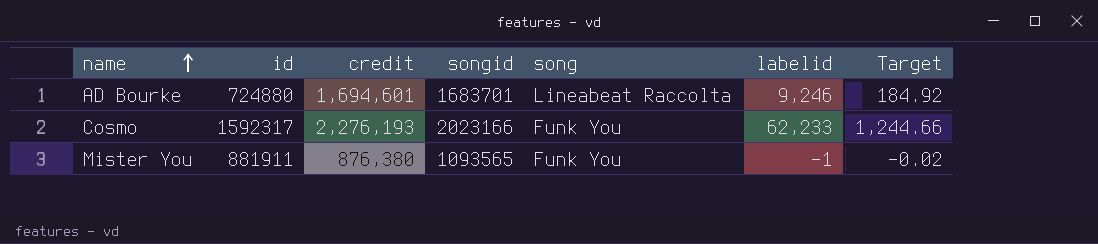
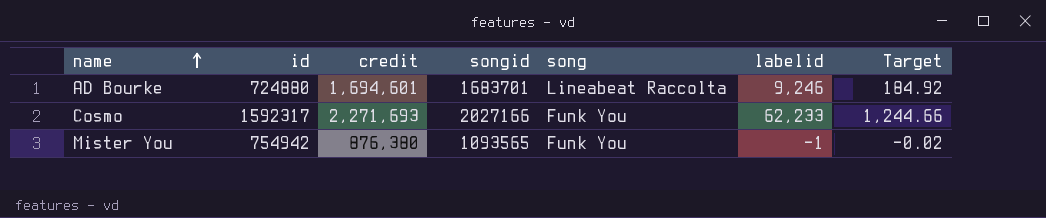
Cosmo | credit: 2,276,193 -> 2,271,693
Cosmo | songid: 2023166 -> 2027166
Mister You | id: 881911 -> 754942

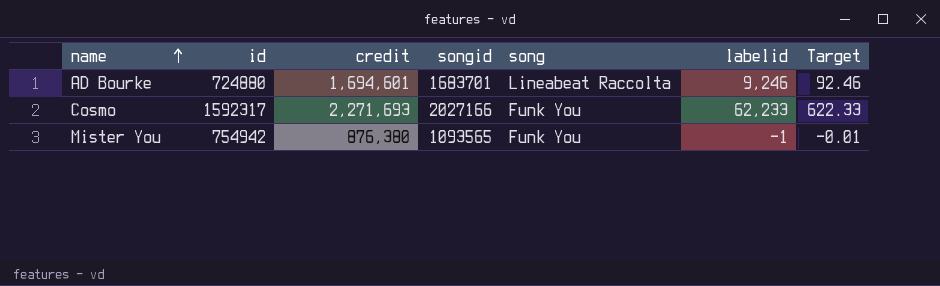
column Target | formula: [labelid] * 0.02 -> [labelid] * 0.01

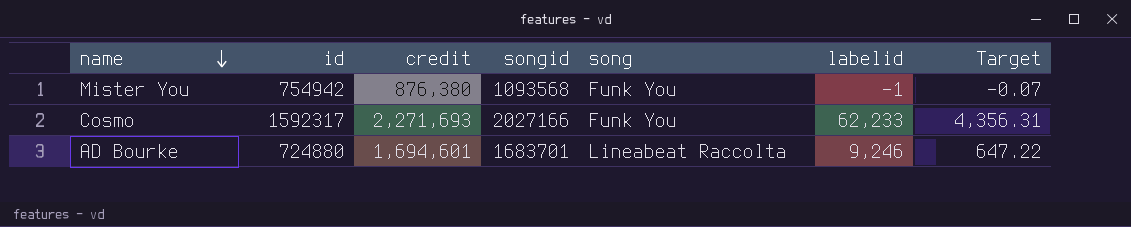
row order: name ascending -> name descending
column Target | formula: [labelid] * 0.01 -> [labelid] * 0.07
Mister You | songid: 1093565 -> 1093568

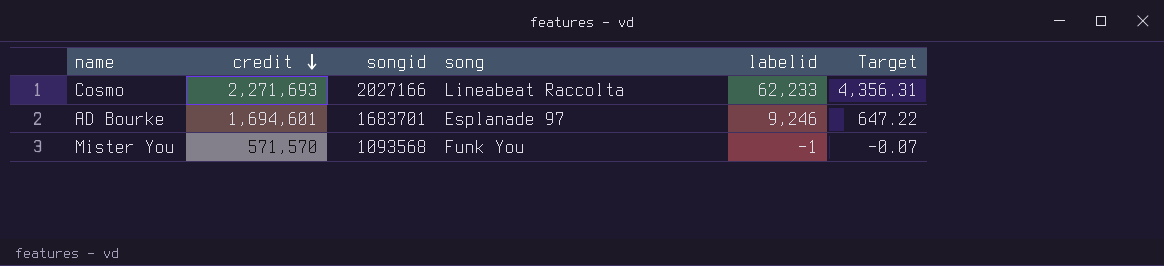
row order: name descending -> credit descending
column id | position: 2 -> none
Cosmo | song: Funk You -> Lineabeat Raccolta
AD Bourke | song: Lineabeat Raccolta -> Esplanade 97
Mister You | credit: 876,380 -> 571,570

